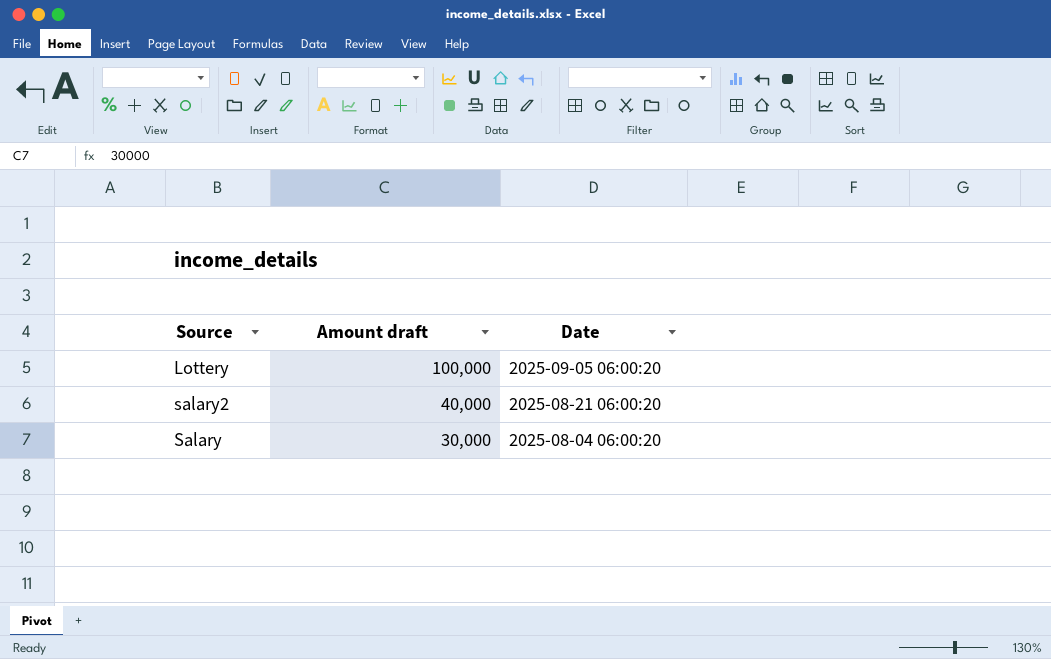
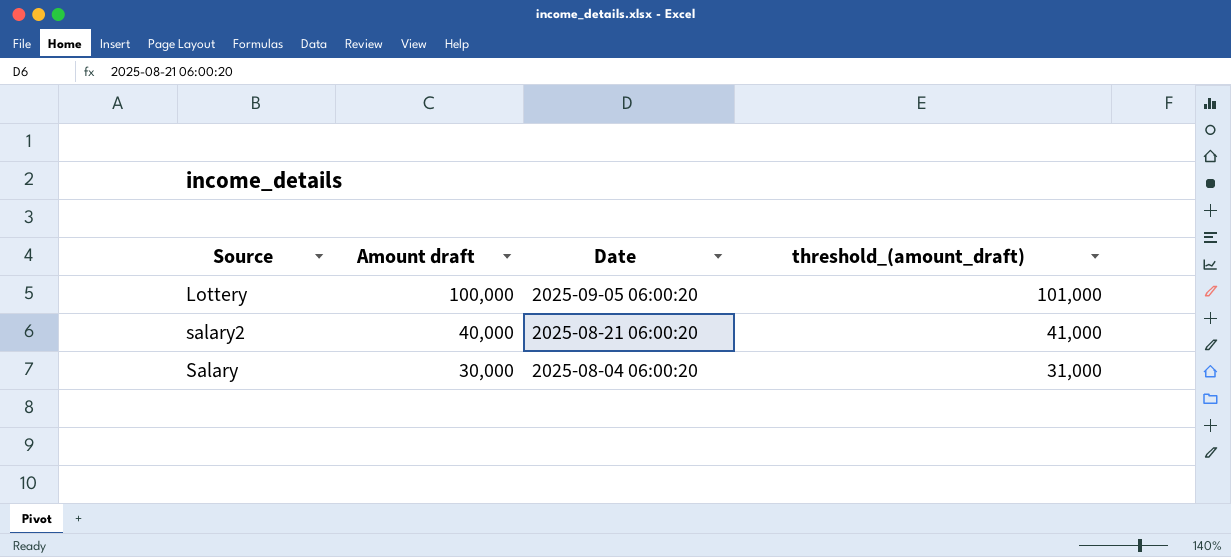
column threshold_(amount_draft) | formula: none -> [Amount draft] + 1000

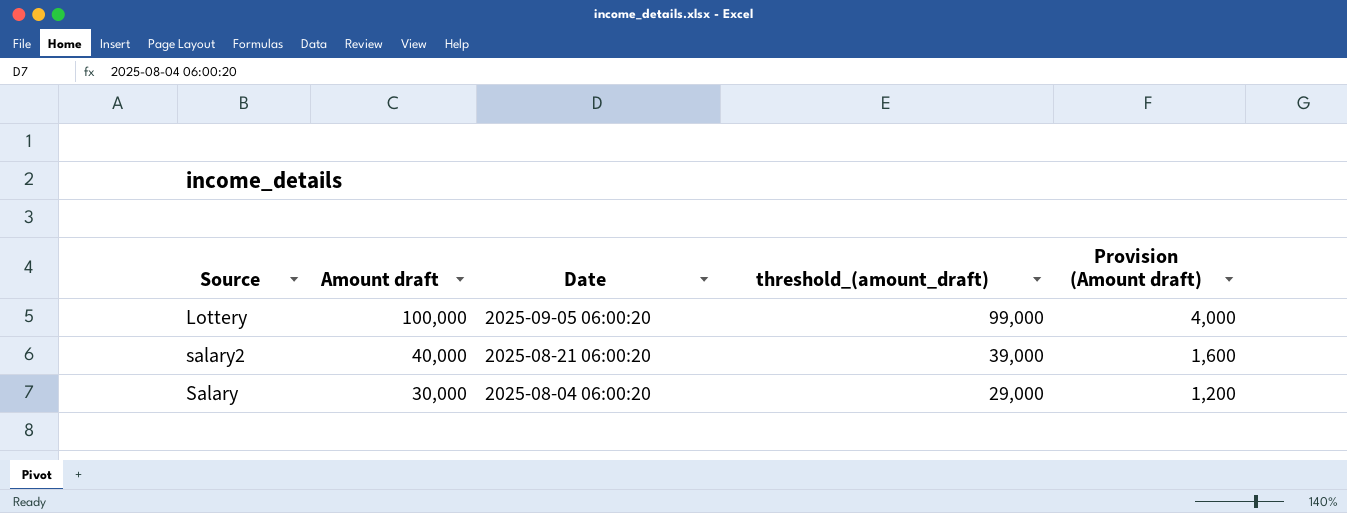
column threshold_(amount_draft) | formula: [Amount draft] + 1000 -> [Amount draft] - 1000
column Provision (Amount draft) | formula: none -> [Amount draft] * 0.04

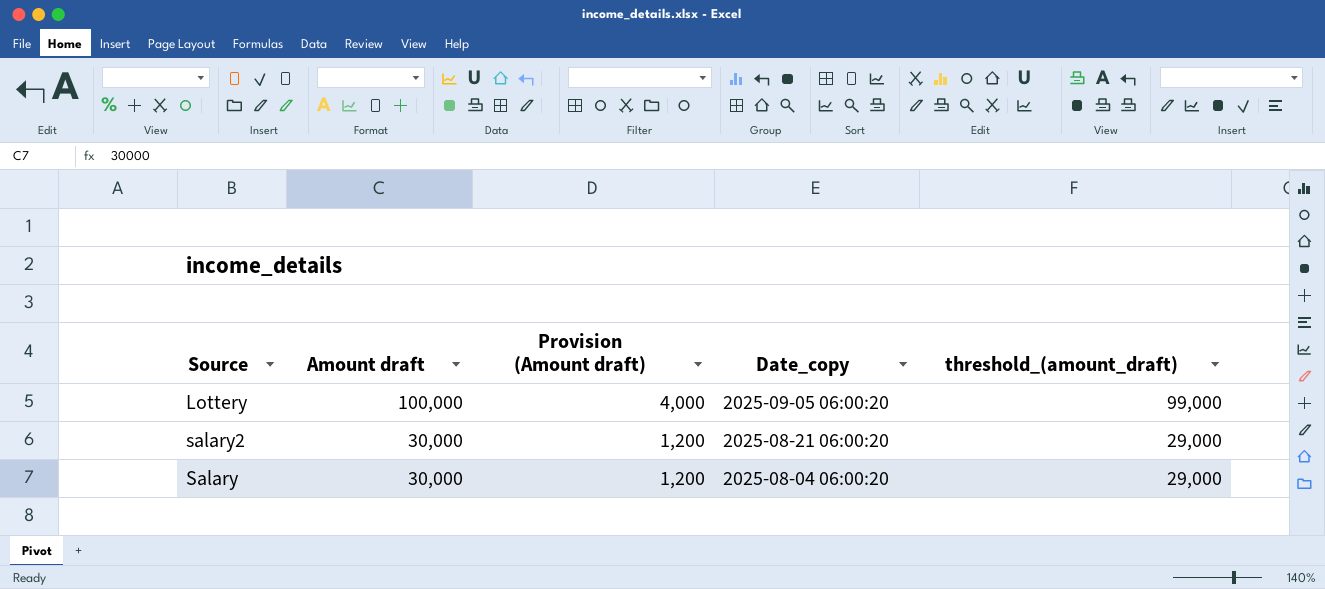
column Provision (Amount draft) | position: 5 -> 3
column name: Date -> Date_copy
salary2 | Amount draft: 40,000 -> 30,000
salary2 | Provision (Amount draft): 1,600 -> 1,200
salary2 | threshold_(amount_draft): 39,000 -> 29,000

